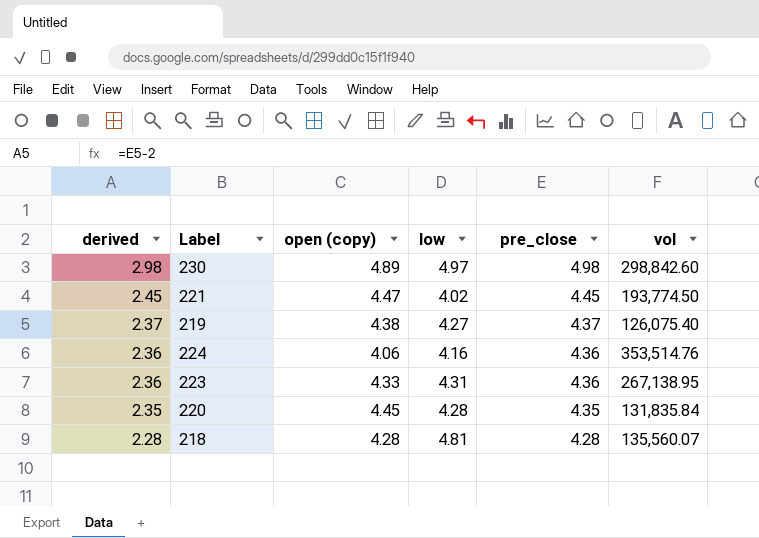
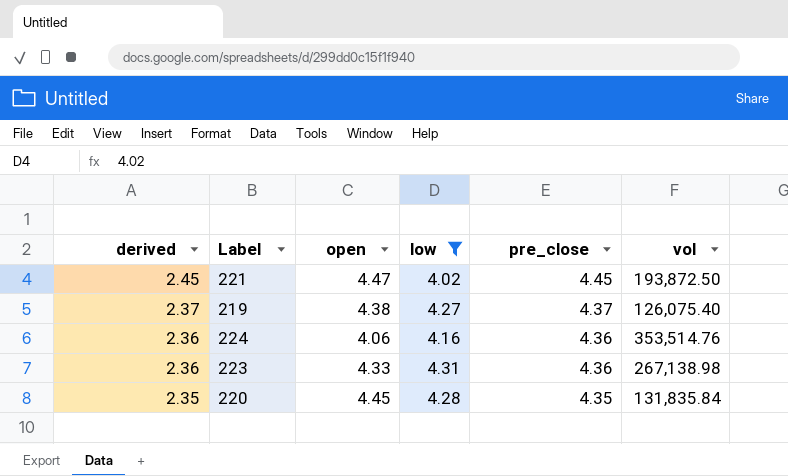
filter: none -> low <= 4.31
column name: open (copy) -> open
221 | vol: 193,774.50 -> 193,872.50
223 | vol: 267,138.95 -> 267,138.98

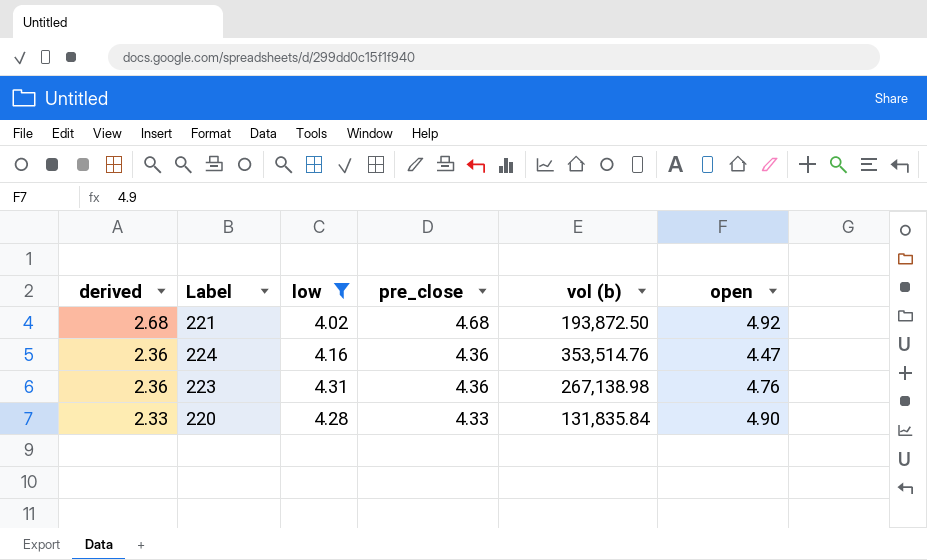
column name: vol -> vol (b)
column open | position: 3 -> 6
row 219: 2.37 | 4.38 | 4.27 | 4.37 | 126,075.40 -> none
221 | derived: 2.45 -> 2.68
221 | pre_close: 4.45 -> 4.68
221 | open: 4.47 -> 4.92
224 | open: 4.06 -> 4.47
223 | open: 4.33 -> 4.76
220 | derived: 2.35 -> 2.33
220 | pre_close: 4.35 -> 4.33
220 | open: 4.45 -> 4.90

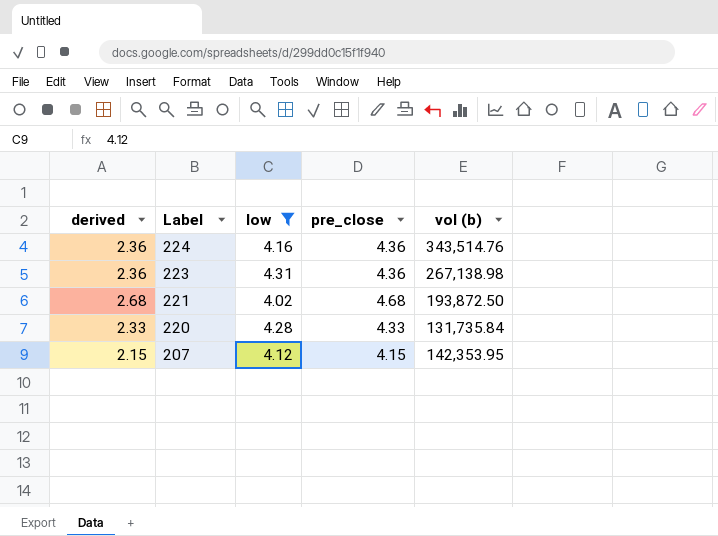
row order: derived descending -> Label descending
column open | position: 6 -> none
224 | vol (b): 353,514.76 -> 343,514.76
220 | vol (b): 131,835.84 -> 131,735.84
row 207: none -> 2.15 | 4.12 | 4.15 | 142,353.95

